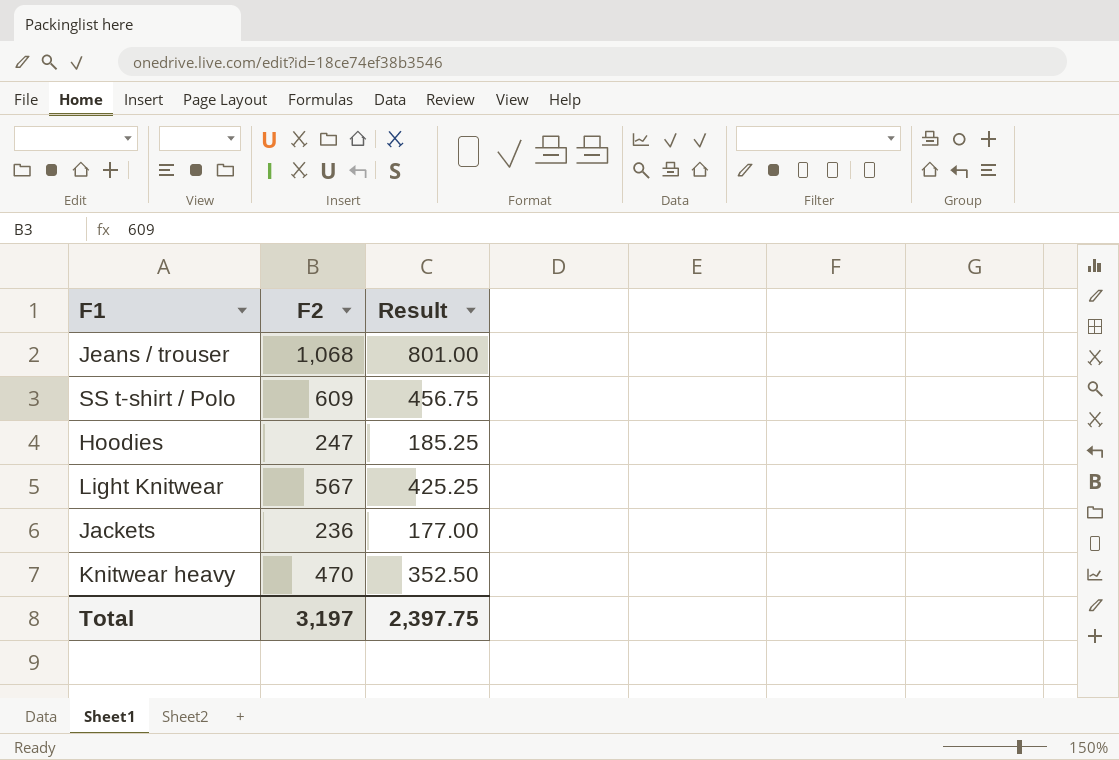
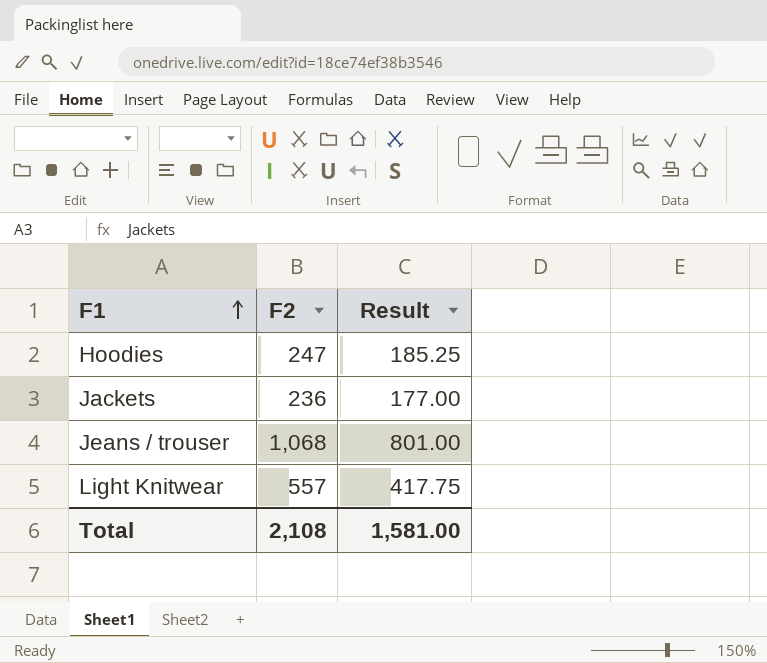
row order: none -> F1 ascending
row SS t-shirt / Polo: 609 | 456.75 -> none
row Knitwear heavy: 470 | 352.50 -> none
Light Knitwear | F2: 567 -> 557
Light Knitwear | Result: 425.25 -> 417.75
Total | F2: 3,197 -> 2,108
Total | Result: 2,397.75 -> 1,581.00

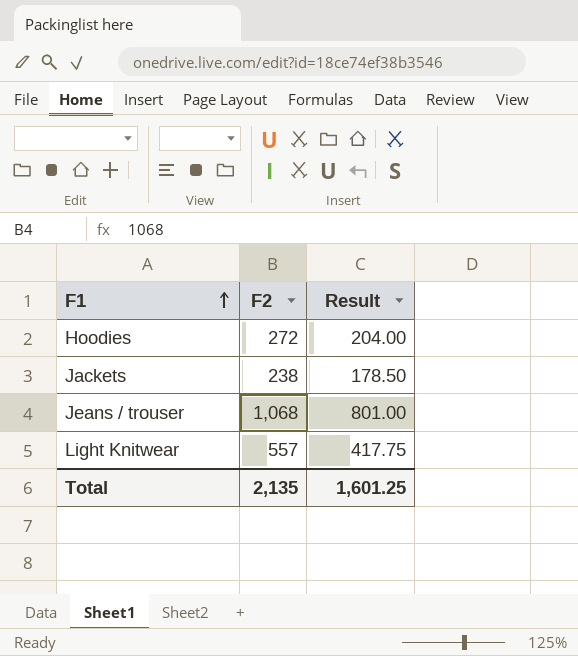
Hoodies | F2: 247 -> 272
Hoodies | Result: 185.25 -> 204.00
Jackets | F2: 236 -> 238
Jackets | Result: 177.00 -> 178.50
Total | F2: 2,108 -> 2,135
Total | Result: 1,581.00 -> 1,601.25

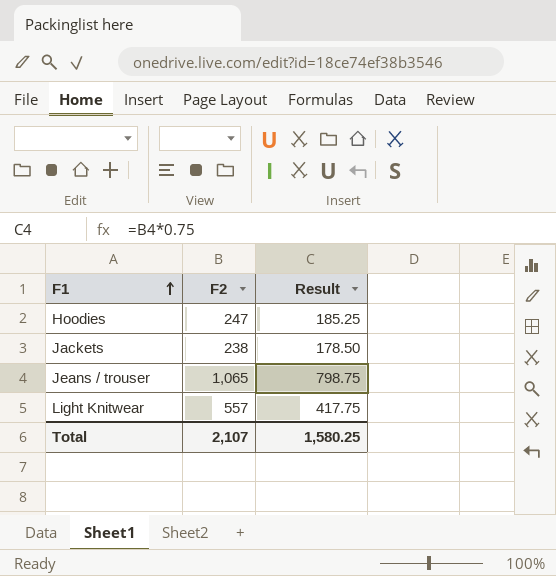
Hoodies | F2: 272 -> 247
Hoodies | Result: 204.00 -> 185.25
Jeans / trouser | F2: 1,068 -> 1,065
Jeans / trouser | Result: 801.00 -> 798.75
Total | F2: 2,135 -> 2,107
Total | Result: 1,601.25 -> 1,580.25

